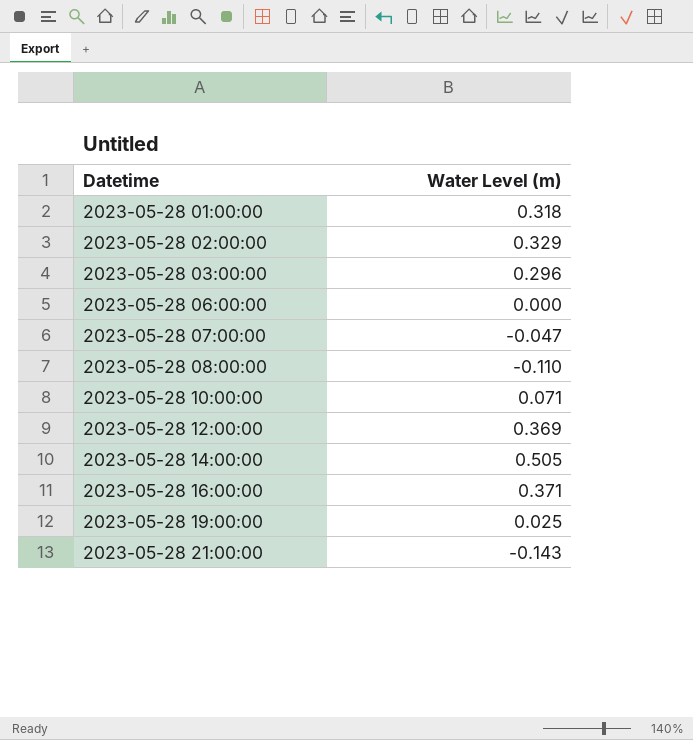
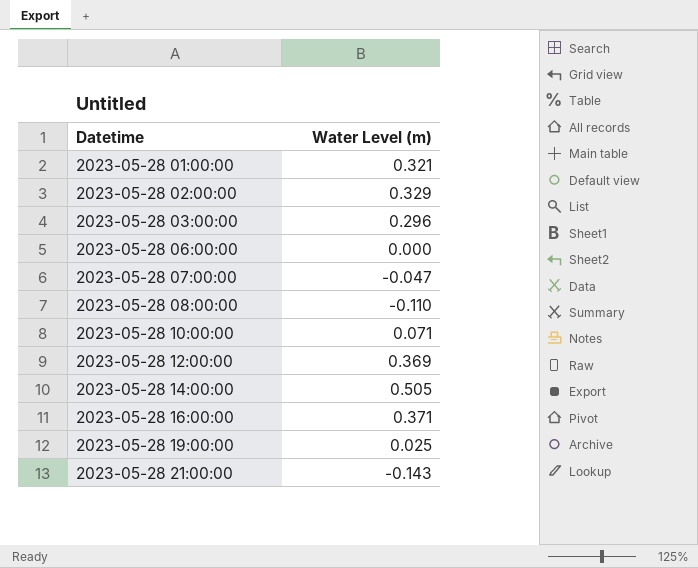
2023-05-28 01:00:00 | Water Level (m): 0.318 -> 0.321

